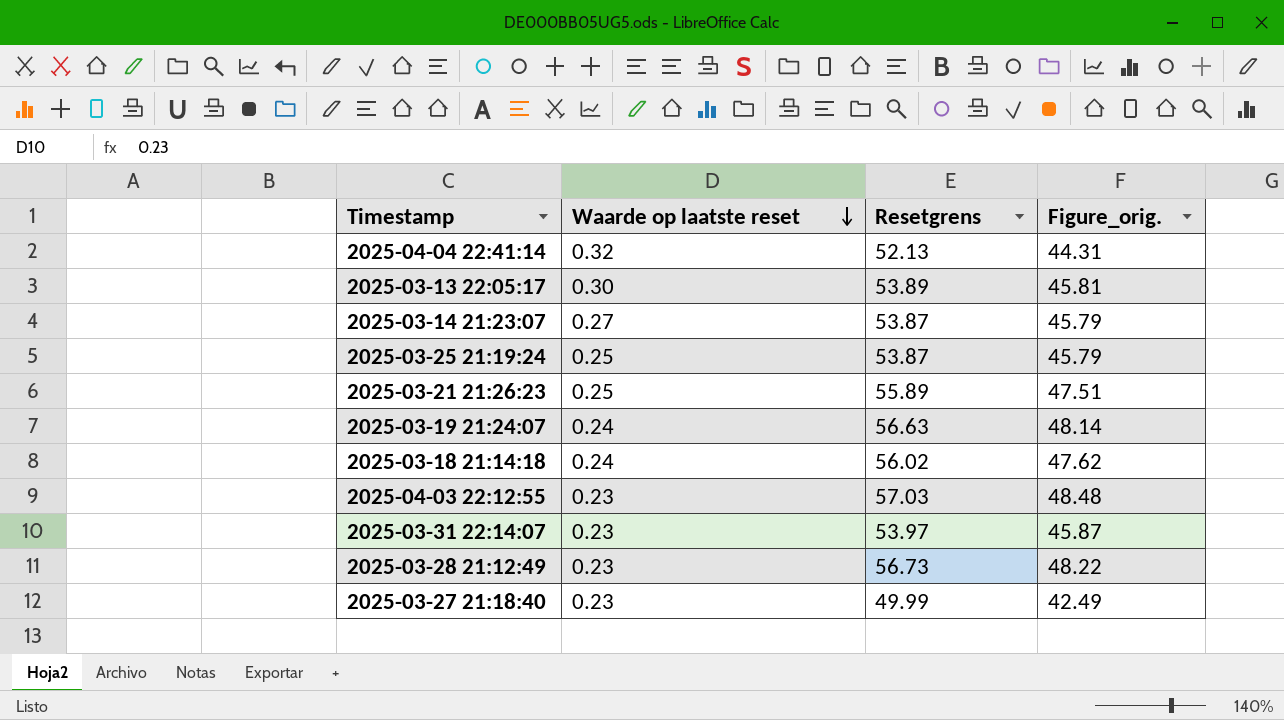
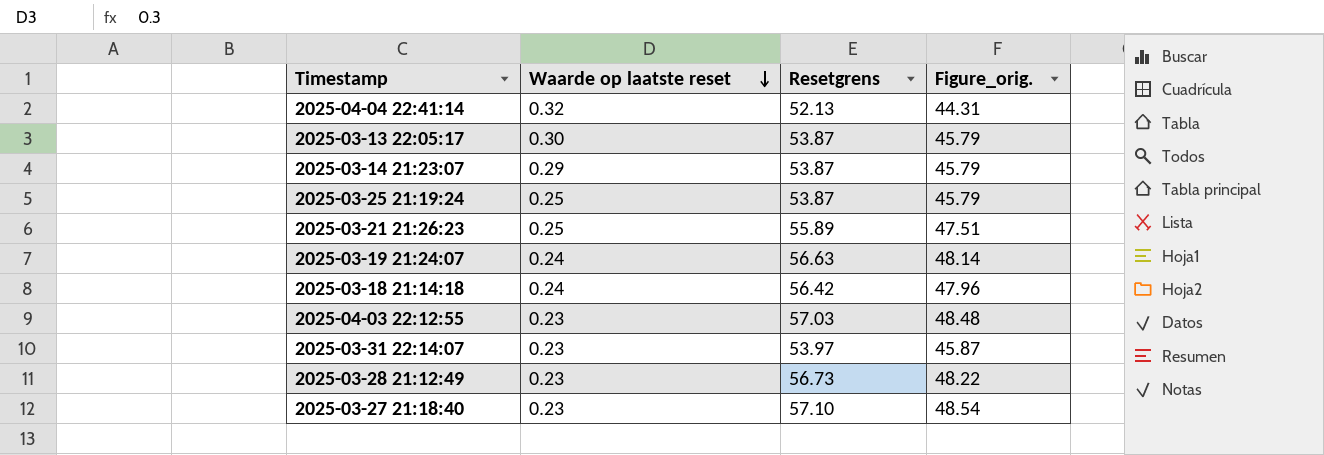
2025-03-13 22:05:17 | Resetgrens: 53.89 -> 53.87
2025-03-13 22:05:17 | Figure_orig.: 45.81 -> 45.79
2025-03-14 21:23:07 | Waarde op laatste reset: 0.27 -> 0.29
2025-03-18 21:14:18 | Resetgrens: 56.02 -> 56.42
2025-03-18 21:14:18 | Figure_orig.: 47.62 -> 47.96
2025-03-27 21:18:40 | Resetgrens: 49.99 -> 57.10
2025-03-27 21:18:40 | Figure_orig.: 42.49 -> 48.54

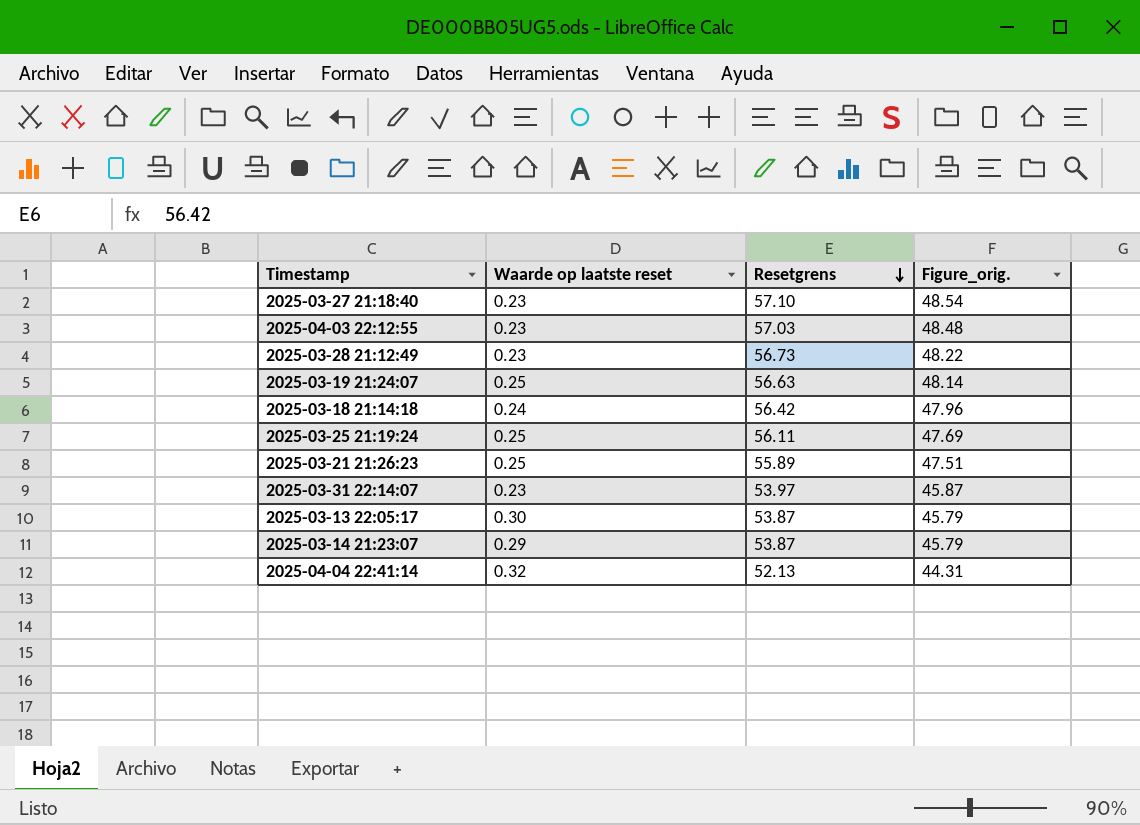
row order: Waarde op laatste reset descending -> Resetgrens descending
2025-03-19 21:24:07 | Waarde op laatste reset: 0.24 -> 0.25
2025-03-25 21:19:24 | Resetgrens: 53.87 -> 56.11
2025-03-25 21:19:24 | Figure_orig.: 45.79 -> 47.69

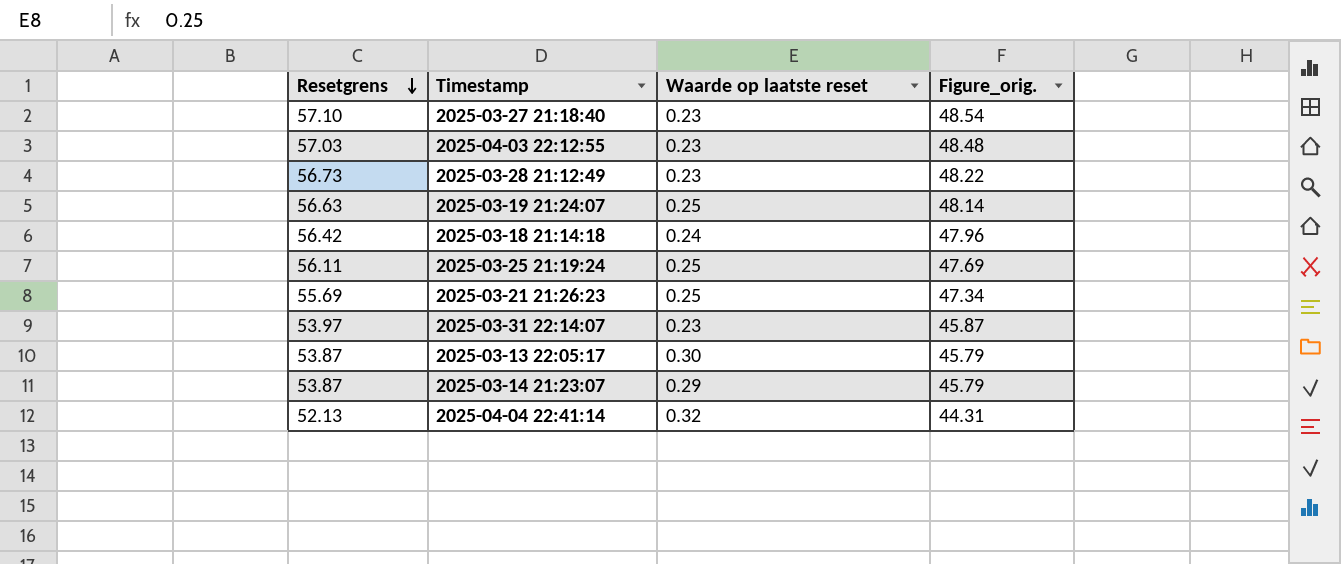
column Resetgrens | position: 3 -> 1
2025-03-21 21:26:23 | Resetgrens: 55.89 -> 55.69
2025-03-21 21:26:23 | Figure_orig.: 47.51 -> 47.34

